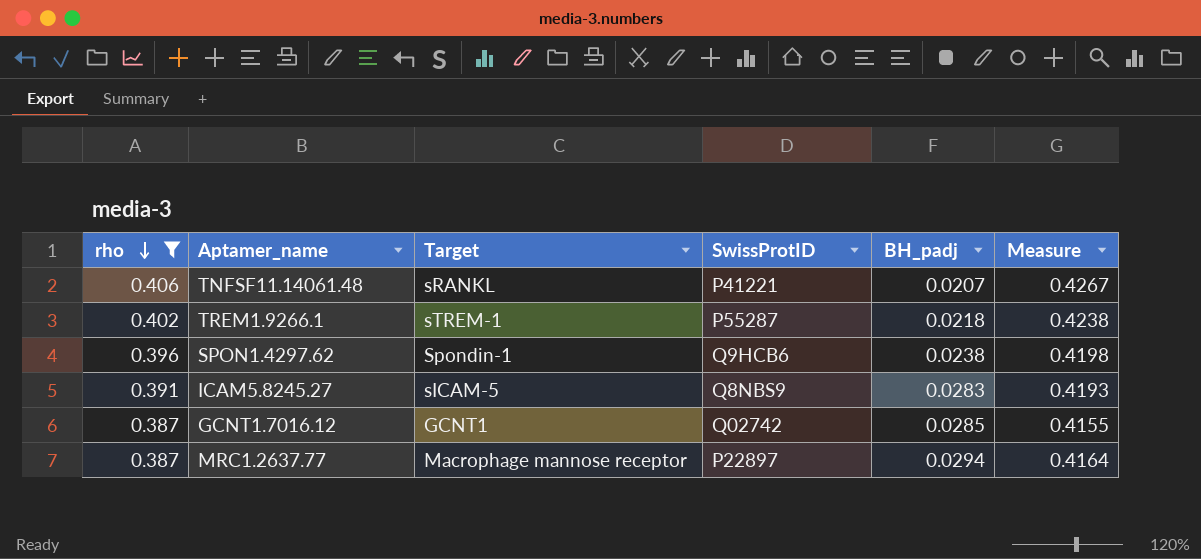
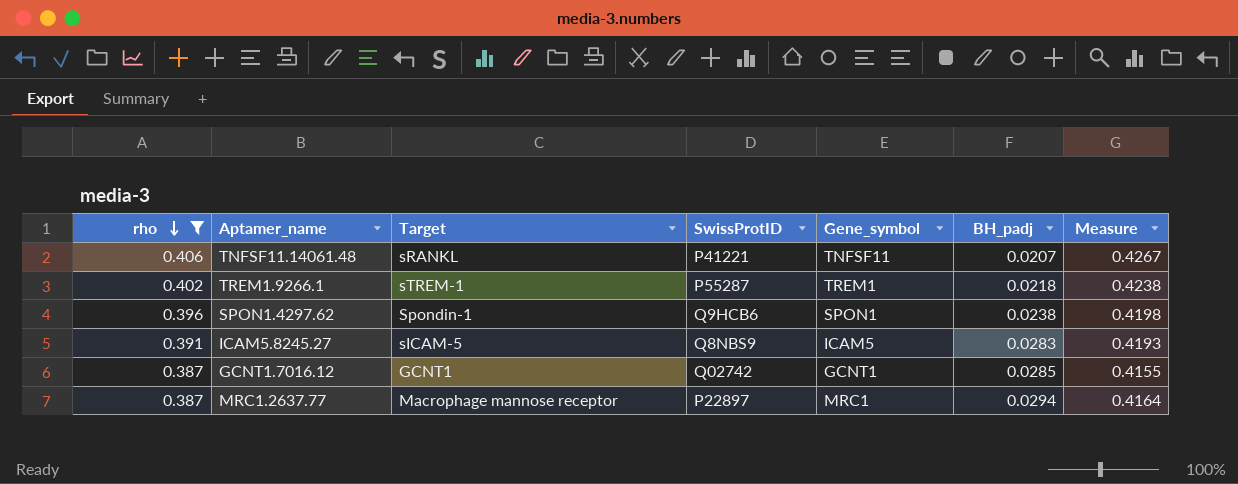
column Gene_symbol | position: none -> 5

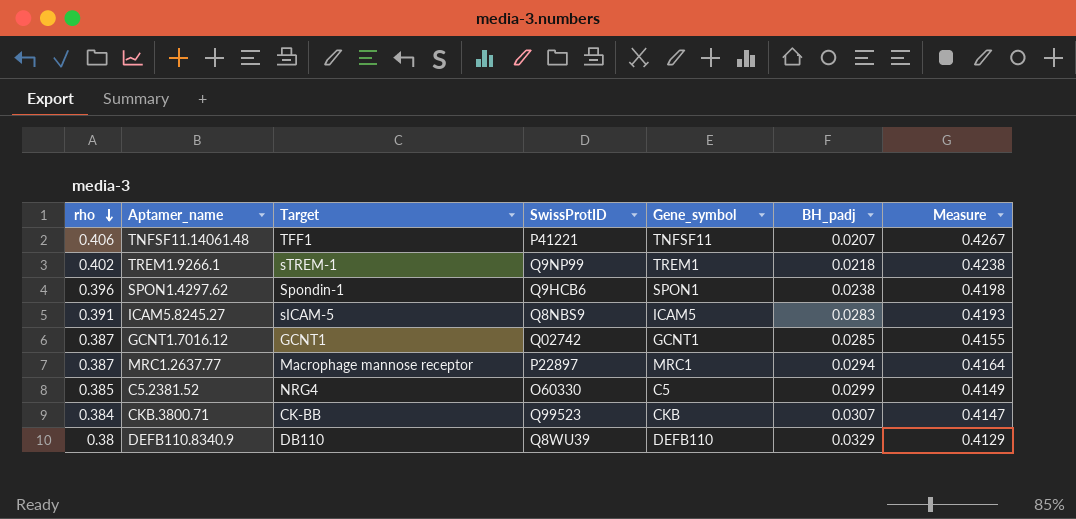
filter: rho >= 0.387 -> none
TNFSF11.14061.48 | Target: sRANKL -> TFF1
TREM1.9266.1 | SwissProtID: P55287 -> Q9NP99

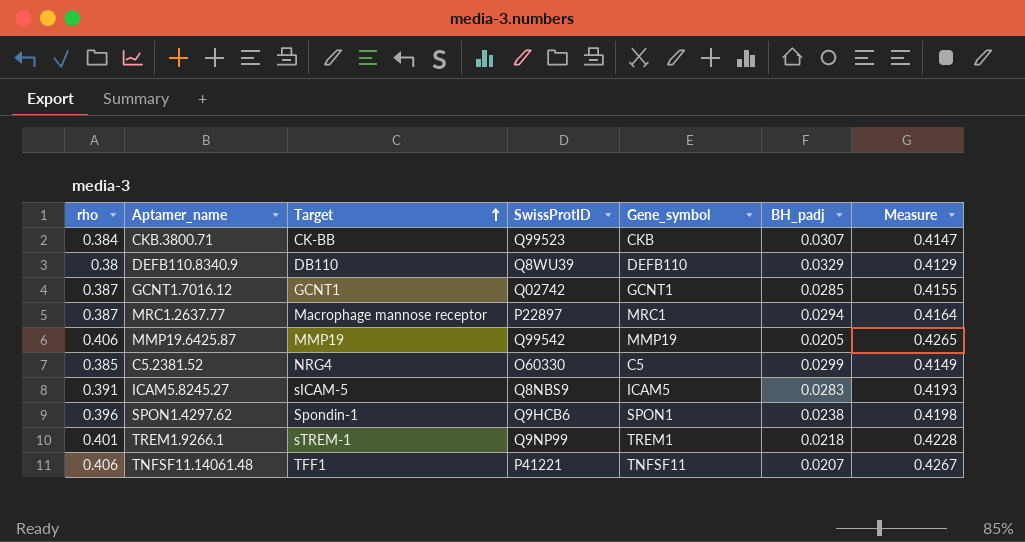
row order: rho descending -> Target ascending
row MMP19.6425.87: none -> 0.406 | MMP19 | Q99542 | MMP19 | 0.0205 | 0.4265
TREM1.9266.1 | rho: 0.402 -> 0.401
TREM1.9266.1 | Measure: 0.4238 -> 0.4228

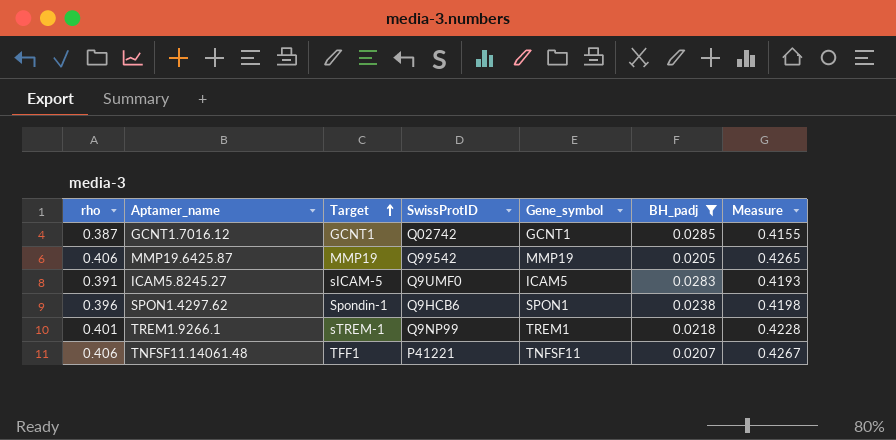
filter: none -> BH_padj <= 0.0285
ICAM5.8245.27 | SwissProtID: Q8NBS9 -> Q9UMF0

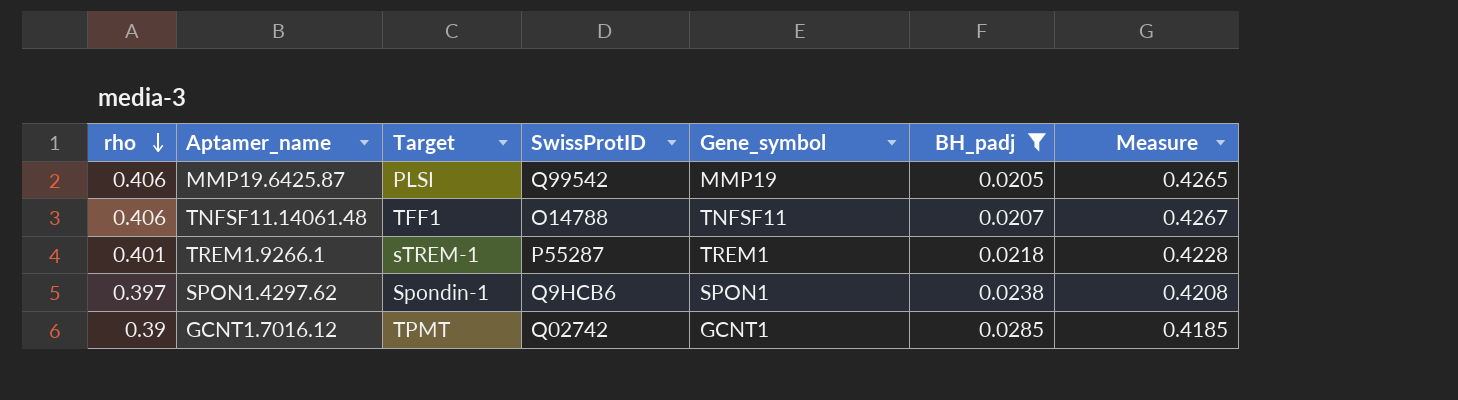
row order: Target ascending -> rho descending
row ICAM5.8245.27: 0.391 | sICAM-5 | Q9UMF0 | ICAM5 | 0.0283 | 0.4193 -> none
MMP19.6425.87 | Target: MMP19 -> PLSI
TNFSF11.14061.48 | SwissProtID: P41221 -> O14788
TREM1.9266.1 | SwissProtID: Q9NP99 -> P55287
SPON1.4297.62 | rho: 0.396 -> 0.397
SPON1.4297.62 | Measure: 0.4198 -> 0.4208
GCNT1.7016.12 | rho: 0.387 -> 0.39
GCNT1.7016.12 | Target: GCNT1 -> TPMT
GCNT1.7016.12 | Measure: 0.4155 -> 0.4185

